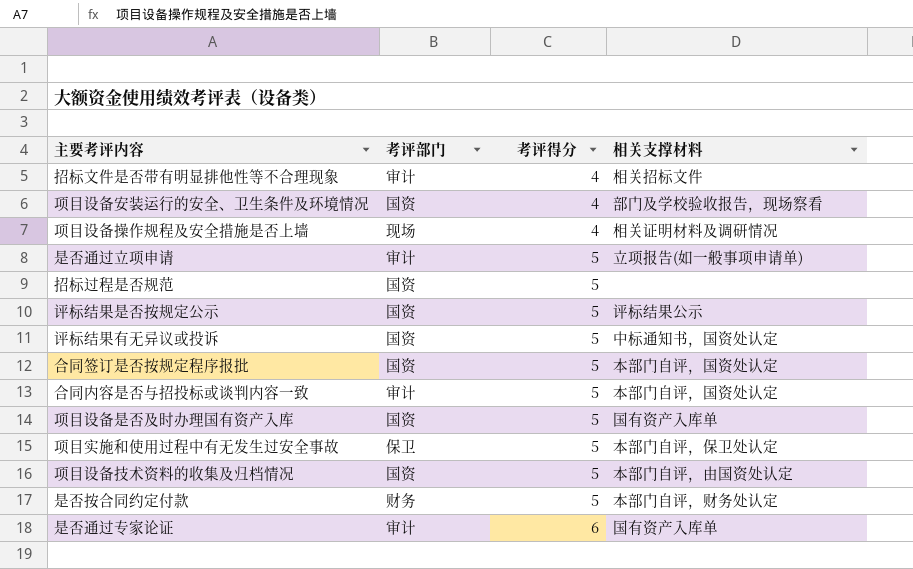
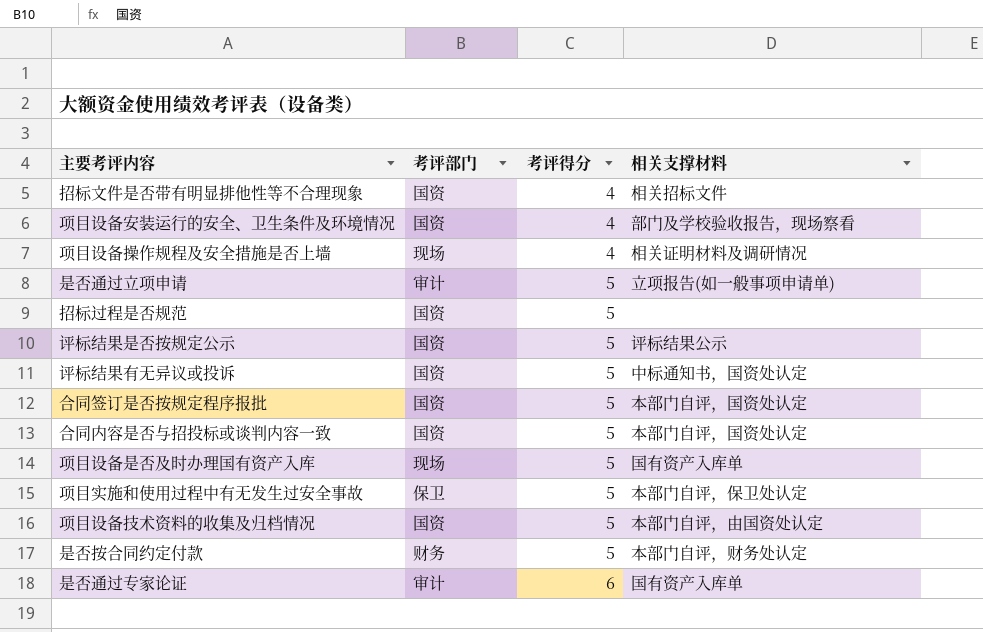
招标文件是否带有明显排他性等不合理现象 | 考评部门: 审计 -> 国资
合同内容是否与招投标或谈判内容一致 | 考评部门: 审计 -> 国资
项目设备是否及时办理国有资产入库 | 考评部门: 国资 -> 现场

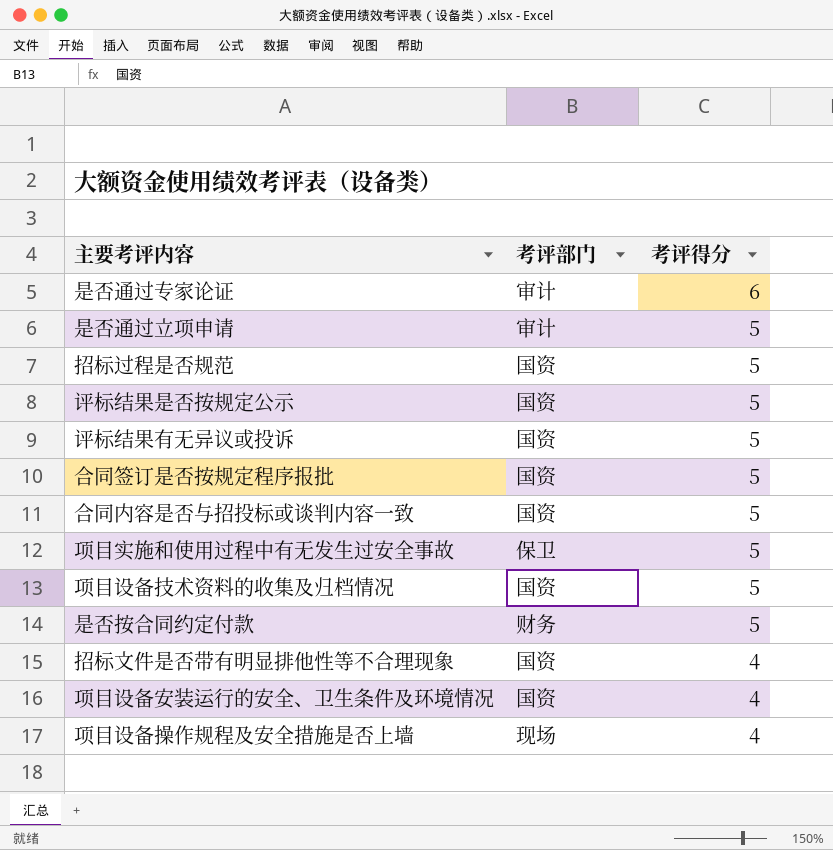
row order: 考评得分 ascending -> 考评得分 descending
column 相关支撑材料 | position: 4 -> none
row 项目设备是否及时办理国有资产入库: 现场 | 5 | 国有资产入库单 -> none

